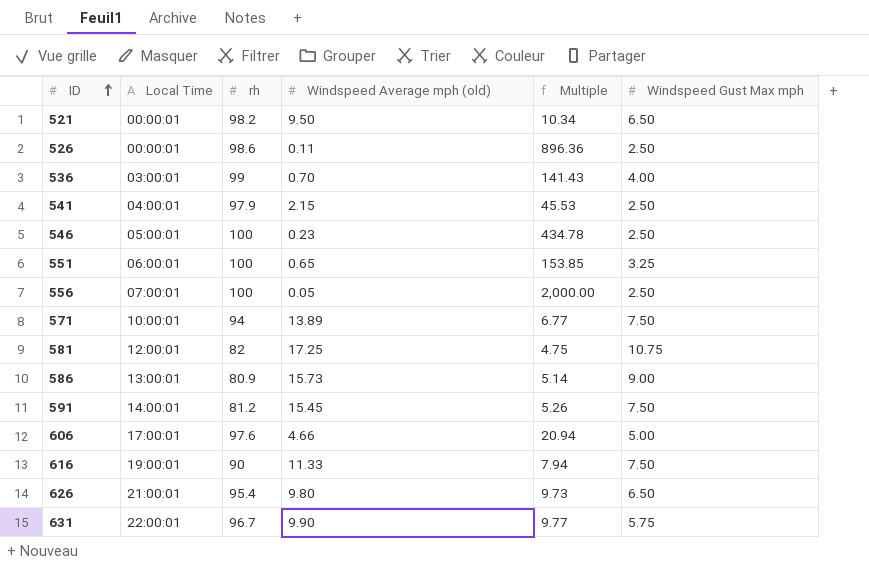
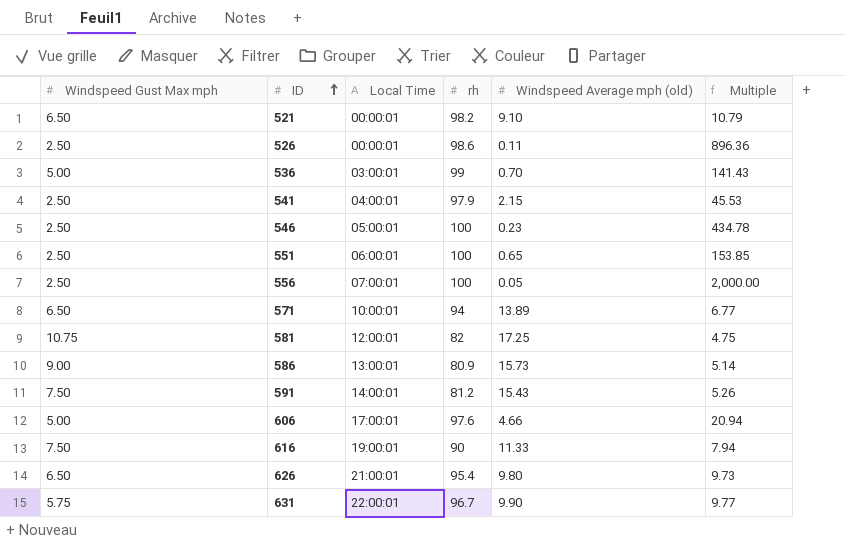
column Windspeed Gust Max mph | position: 6 -> 1
521 | Windspeed Average mph (old): 9.50 -> 9.10
521 | Multiple: 10.34 -> 10.79
536 | Windspeed Gust Max mph: 4.00 -> 5.00
551 | Windspeed Gust Max mph: 3.25 -> 2.50
571 | Windspeed Gust Max mph: 7.50 -> 6.50
591 | Windspeed Average mph (old): 15.45 -> 15.43

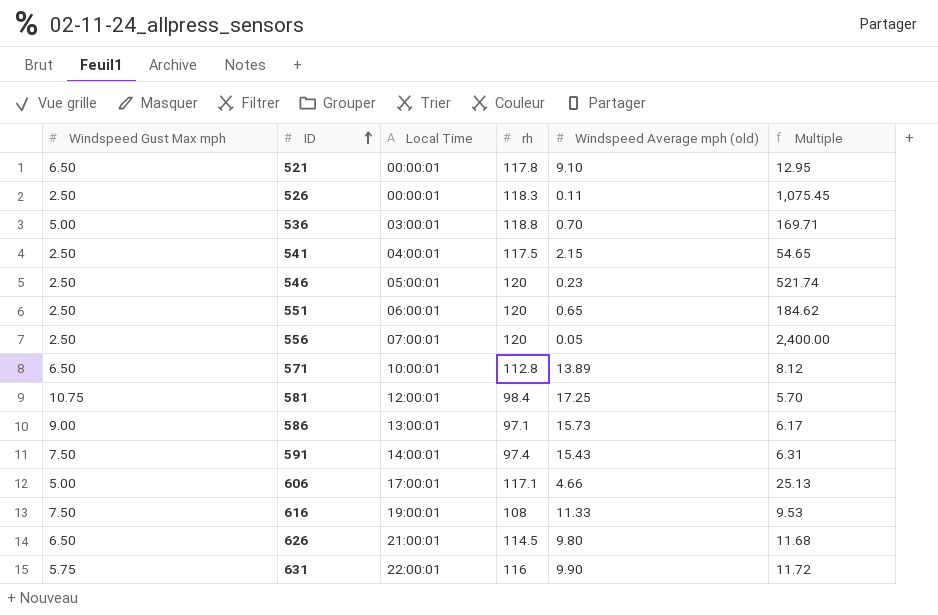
521 | rh: 98.2 -> 117.8
521 | Multiple: 10.79 -> 12.95
526 | rh: 98.6 -> 118.3
526 | Multiple: 896.36 -> 1,075.45
536 | rh: 99 -> 118.8
536 | Multiple: 141.43 -> 169.71
541 | rh: 97.9 -> 117.5
541 | Multiple: 45.53 -> 54.65
546 | rh: 100 -> 120
546 | Multiple: 434.78 -> 521.74
551 | rh: 100 -> 120
551 | Multiple: 153.85 -> 184.62
556 | rh: 100 -> 120
556 | Multiple: 2,000.00 -> 2,400.00
571 | rh: 94 -> 112.8
571 | Multiple: 6.77 -> 8.12
581 | rh: 82 -> 98.4
581 | Multiple: 4.75 -> 5.70
586 | rh: 80.9 -> 97.1
586 | Multiple: 5.14 -> 6.17
591 | rh: 81.2 -> 97.4
591 | Multiple: 5.26 -> 6.31
606 | rh: 97.6 -> 117.1
606 | Multiple: 20.94 -> 25.13
616 | rh: 90 -> 108
616 | Multiple: 7.94 -> 9.53
626 | rh: 95.4 -> 114.5
626 | Multiple: 9.73 -> 11.68
631 | rh: 96.7 -> 116
631 | Multiple: 9.77 -> 11.72

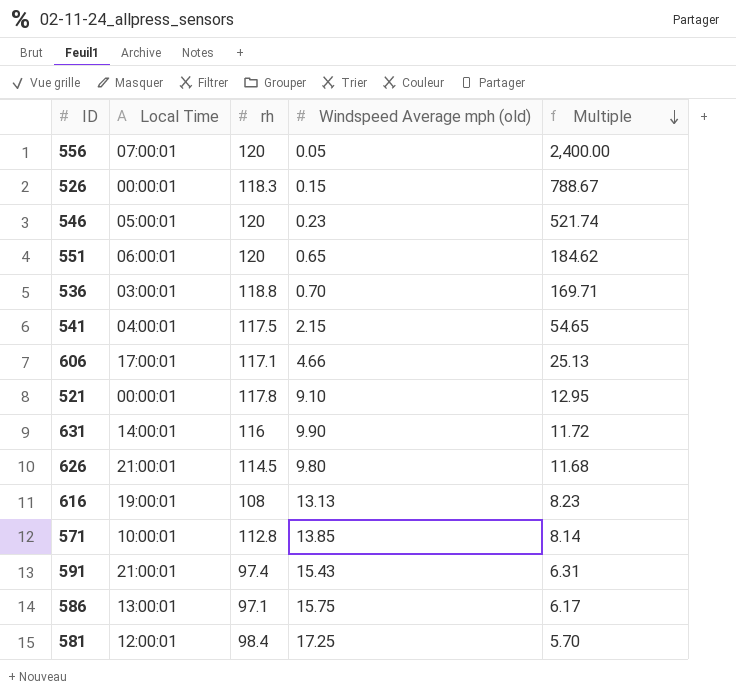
row order: ID ascending -> Multiple descending
column Windspeed Gust Max mph | position: 1 -> none
526 | Windspeed Average mph (old): 0.11 -> 0.15
526 | Multiple: 1,075.45 -> 788.67
631 | Local Time: 22:00:01 -> 14:00:01
616 | Windspeed Average mph (old): 11.33 -> 13.13
616 | Multiple: 9.53 -> 8.23
571 | Windspeed Average mph (old): 13.89 -> 13.85
571 | Multiple: 8.12 -> 8.14
591 | Local Time: 14:00:01 -> 21:00:01
586 | Windspeed Average mph (old): 15.73 -> 15.75

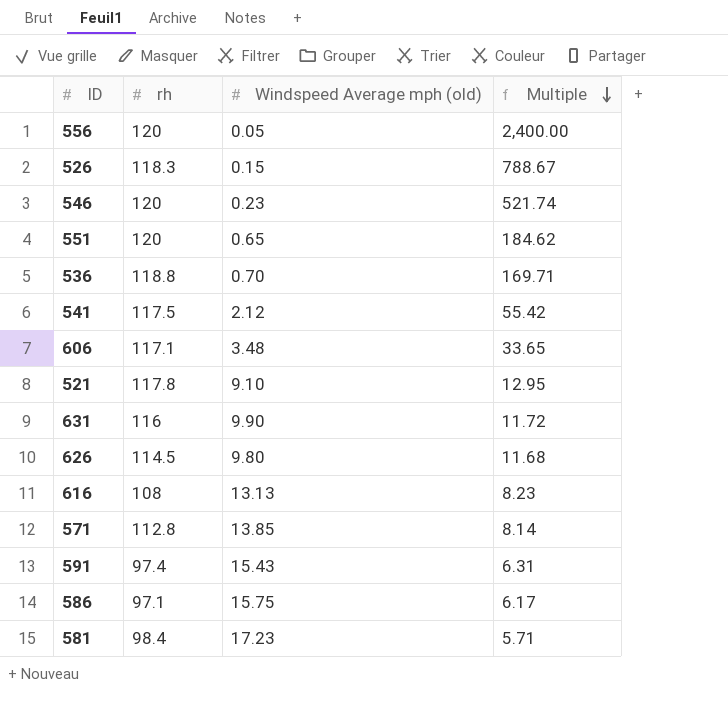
column Local Time | position: 2 -> none
541 | Windspeed Average mph (old): 2.15 -> 2.12
541 | Multiple: 54.65 -> 55.42
606 | Windspeed Average mph (old): 4.66 -> 3.48
606 | Multiple: 25.13 -> 33.65
581 | Windspeed Average mph (old): 17.25 -> 17.23
581 | Multiple: 5.70 -> 5.71

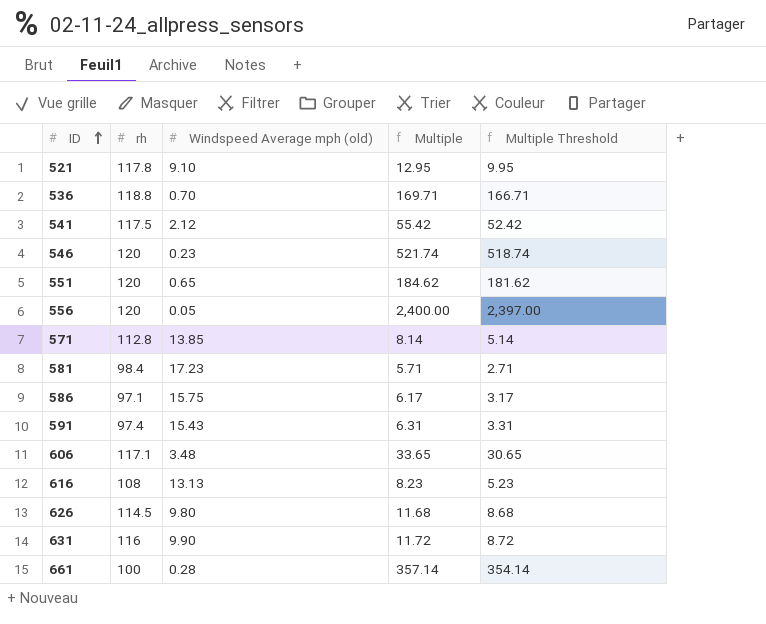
row order: Multiple descending -> ID ascending
column Multiple Threshold | formula: none -> [Multiple] - 3
row 526: 118.3 | 0.15 | 788.67 -> none
row 661: none -> 100 | 0.28 | 357.14 | 354.14

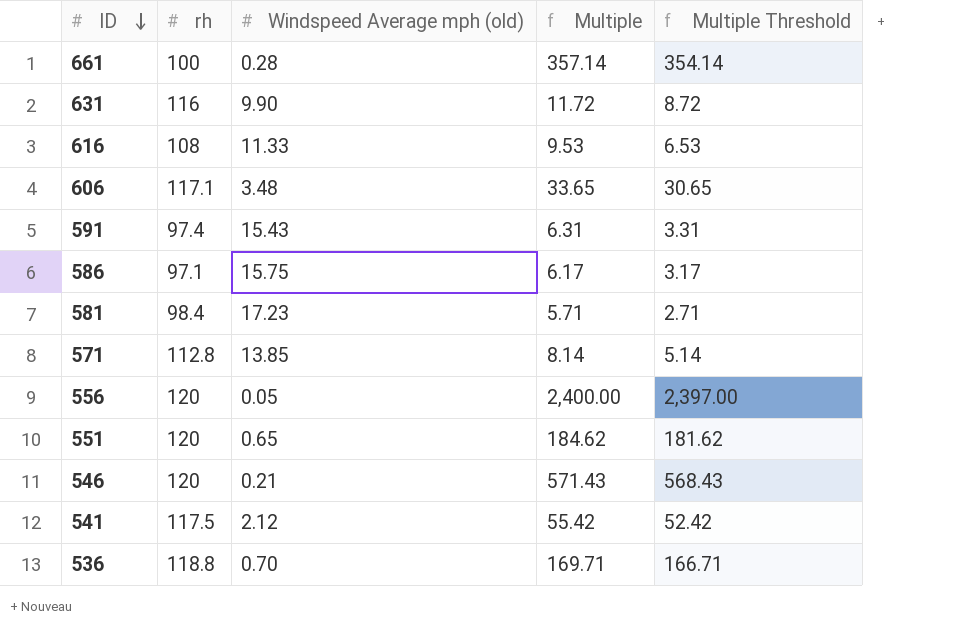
row order: ID ascending -> ID descending
row 521: 117.8 | 9.10 | 12.95 | 9.95 -> none
row 626: 114.5 | 9.80 | 11.68 | 8.68 -> none
616 | Windspeed Average mph (old): 13.13 -> 11.33
616 | Multiple: 8.23 -> 9.53
616 | Multiple Threshold: 5.23 -> 6.53
546 | Windspeed Average mph (old): 0.23 -> 0.21
546 | Multiple: 521.74 -> 571.43
546 | Multiple Threshold: 518.74 -> 568.43

